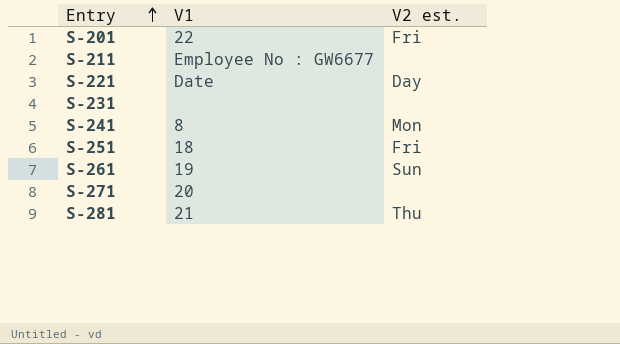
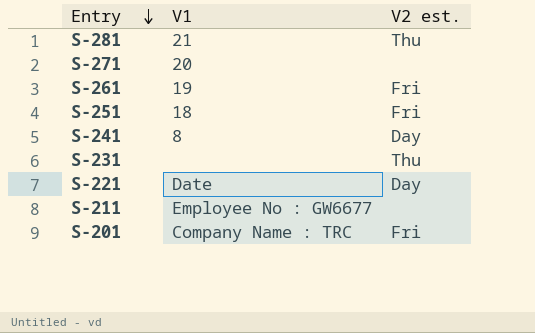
row order: Entry ascending -> Entry descending
S-261 | V2 est.: Sun -> Fri
S-241 | V2 est.: Mon -> Day
S-231 | V2 est.: none -> Thu
S-201 | V1: 22 -> Company Name : TRC

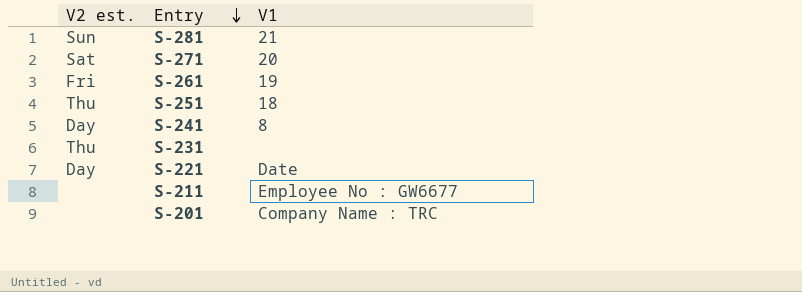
column V2 est. | position: 3 -> 1
S-281 | V2 est.: Thu -> Sun
S-271 | V2 est.: none -> Sat
S-251 | V2 est.: Fri -> Thu
S-201 | V2 est.: Fri -> none

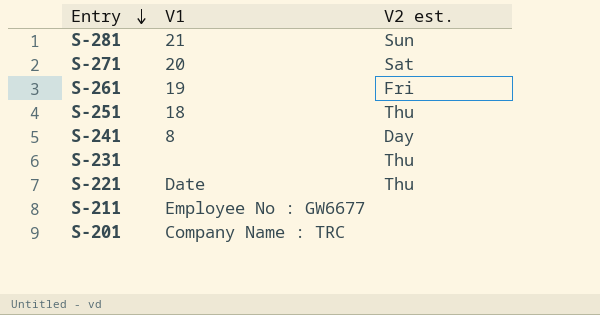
column V2 est. | position: 1 -> 3
S-221 | V2 est.: Day -> Thu

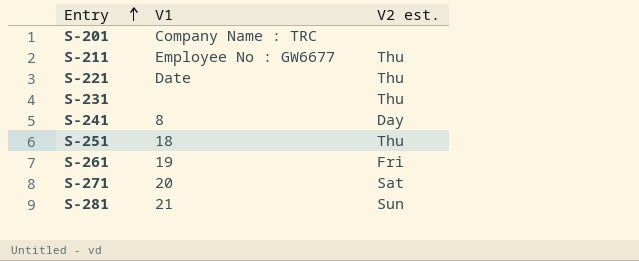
row order: Entry descending -> Entry ascending
S-211 | V2 est.: none -> Thu

